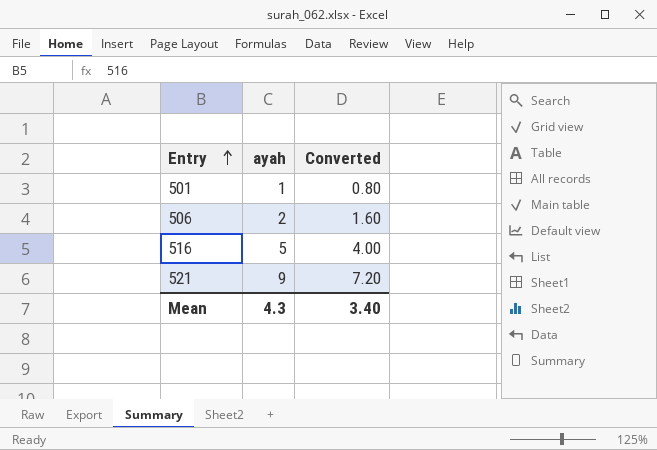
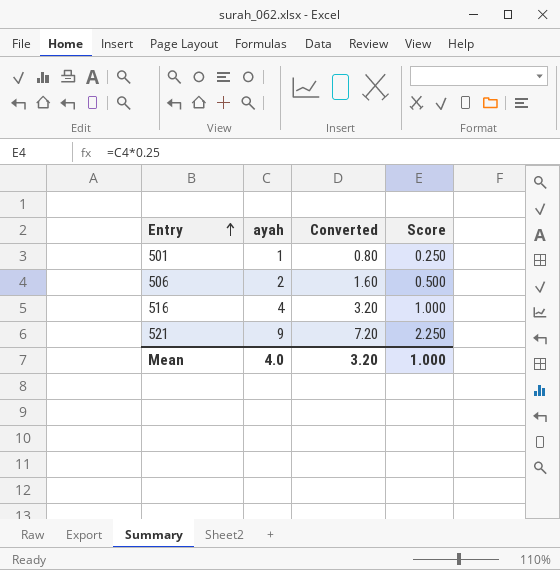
column Score | formula: none -> [ayah] * 0.25
516 | ayah: 5 -> 4
516 | Converted: 4.00 -> 3.20
Mean | ayah: 4.3 -> 4.0
Mean | Converted: 3.40 -> 3.20

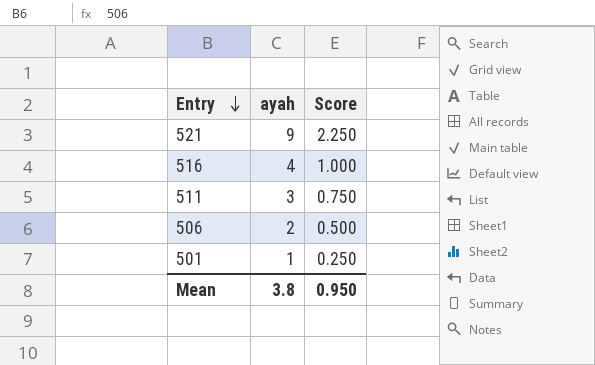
row order: Entry ascending -> Entry descending
column Converted | formula: [ayah] * 0.8 -> none
row 511: none -> 3 | 0.750
Mean | ayah: 4.0 -> 3.8
Mean | Score: 1.000 -> 0.950

